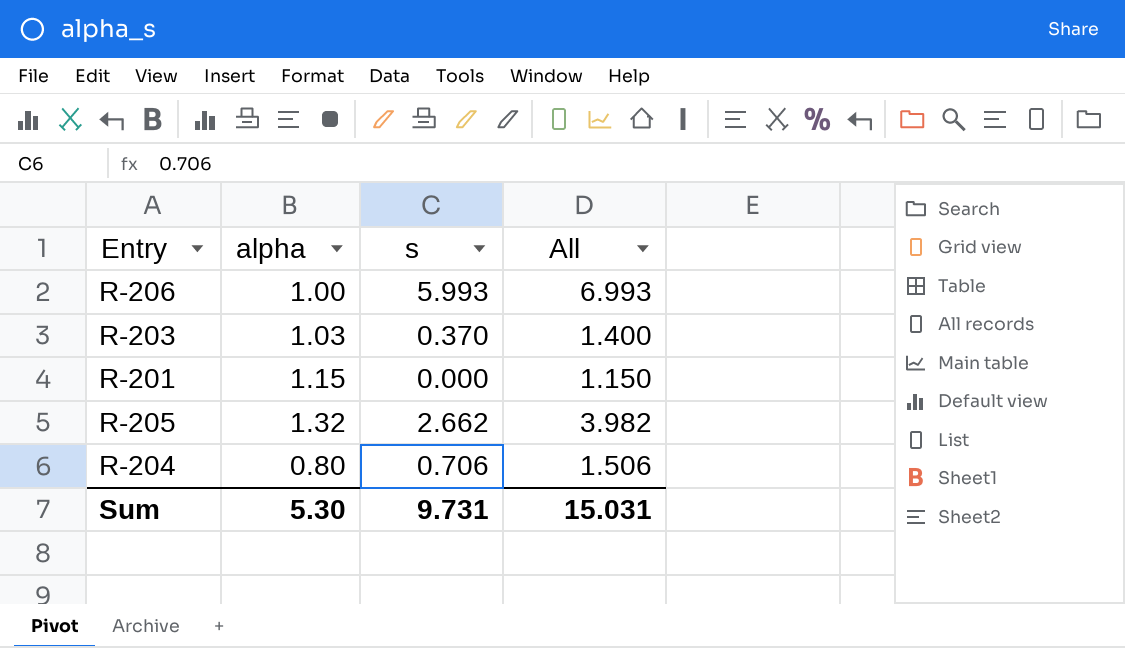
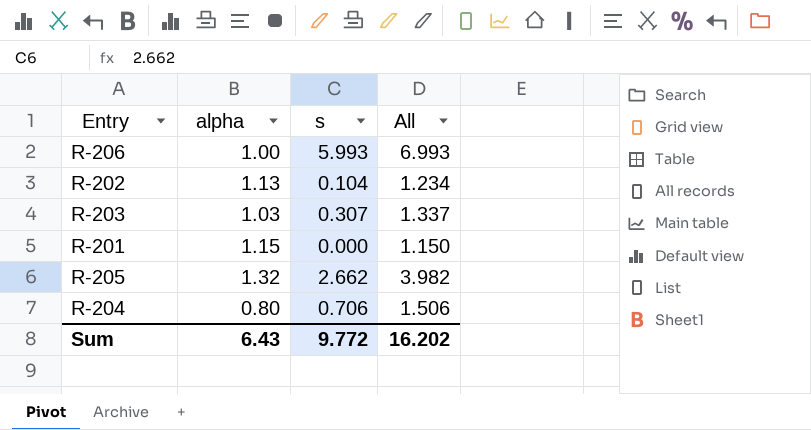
row R-202: none -> 1.13 | 0.104 | 1.234
R-203 | s: 0.370 -> 0.307
R-203 | All: 1.400 -> 1.337
Sum | alpha: 5.30 -> 6.43
Sum | s: 9.731 -> 9.772
Sum | All: 15.031 -> 16.202

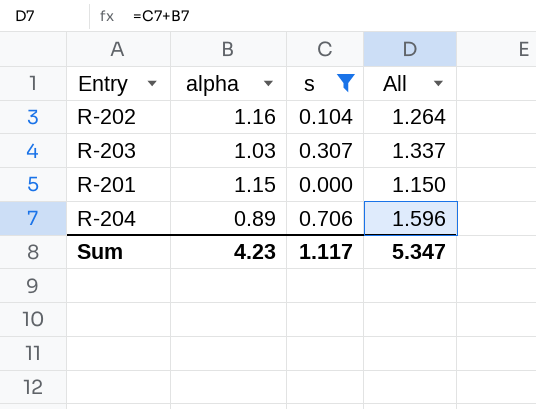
filter: none -> s <= 0.706
R-202 | alpha: 1.13 -> 1.16
R-202 | All: 1.234 -> 1.264
R-204 | alpha: 0.80 -> 0.89
R-204 | All: 1.506 -> 1.596
Sum | alpha: 6.43 -> 4.23
Sum | s: 9.772 -> 1.117
Sum | All: 16.202 -> 5.347

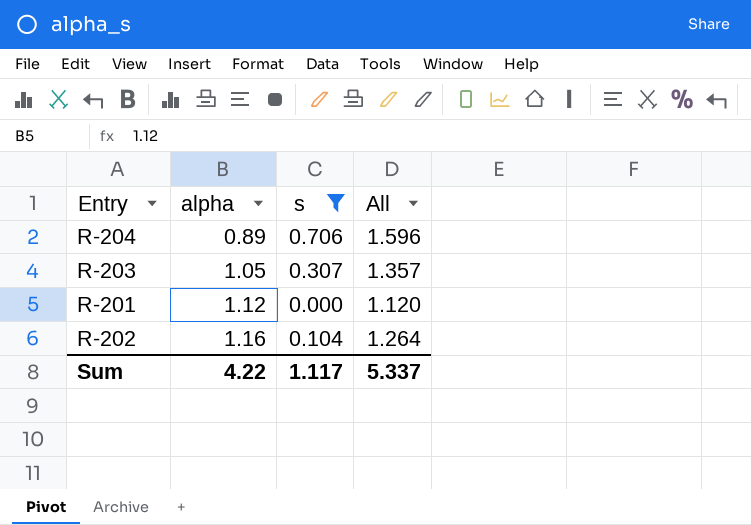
row order: none -> alpha ascending
R-203 | alpha: 1.03 -> 1.05
R-203 | All: 1.337 -> 1.357
R-201 | alpha: 1.15 -> 1.12
R-201 | All: 1.150 -> 1.120
Sum | alpha: 4.23 -> 4.22
Sum | All: 5.347 -> 5.337

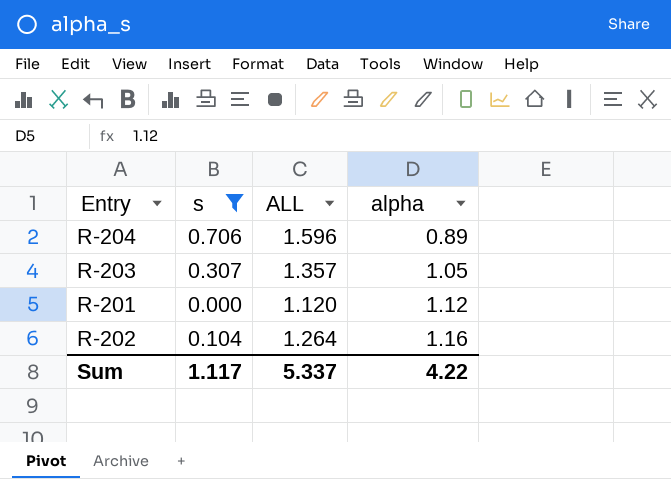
column name: All -> ALL
column alpha | position: 2 -> 4

